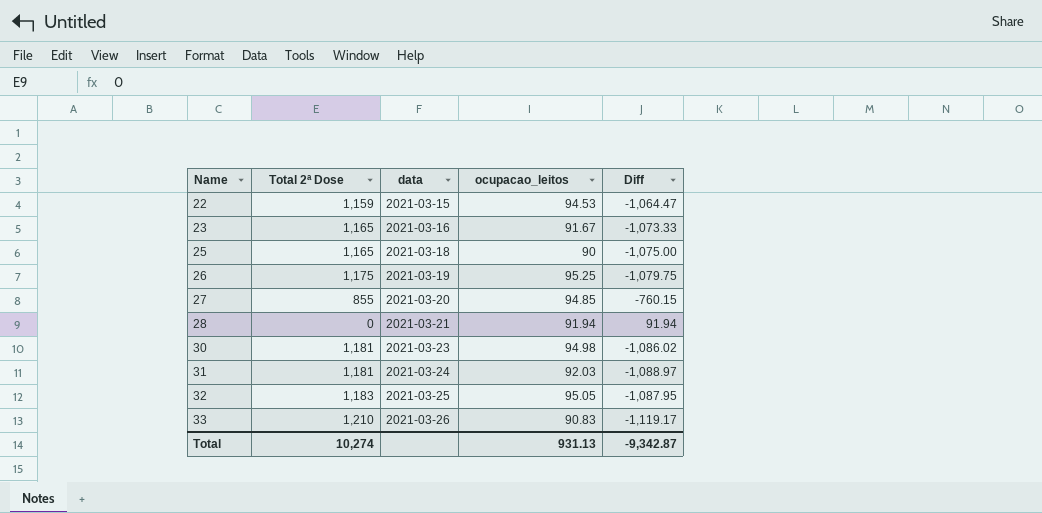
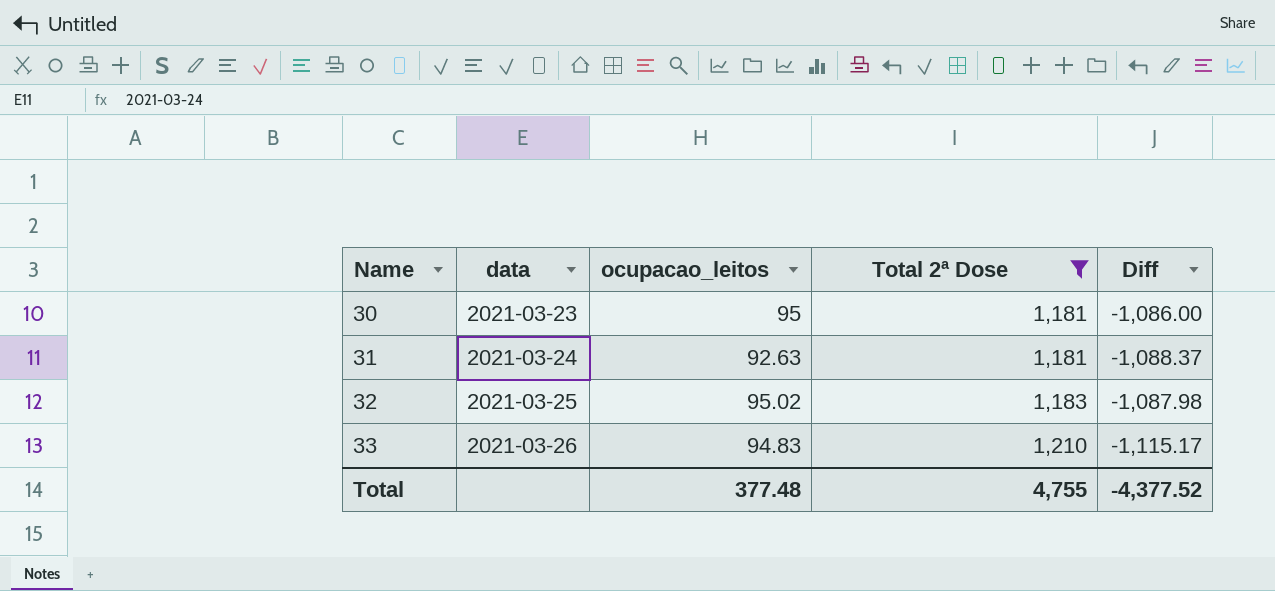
filter: none -> Total 2ª Dose >= 1,181
column Total 2ª Dose | position: 2 -> 4
30 | ocupacao_leitos: 94.98 -> 95
30 | Diff: -1,086.02 -> -1,086.00
31 | ocupacao_leitos: 92.03 -> 92.63
31 | Diff: -1,088.97 -> -1,088.37
32 | ocupacao_leitos: 95.05 -> 95.02
32 | Diff: -1,087.95 -> -1,087.98
33 | ocupacao_leitos: 90.83 -> 94.83
33 | Diff: -1,119.17 -> -1,115.17
Total | ocupacao_leitos: 931.13 -> 377.48
Total | Total 2ª Dose: 10,274 -> 4,755
Total | Diff: -9,342.87 -> -4,377.52

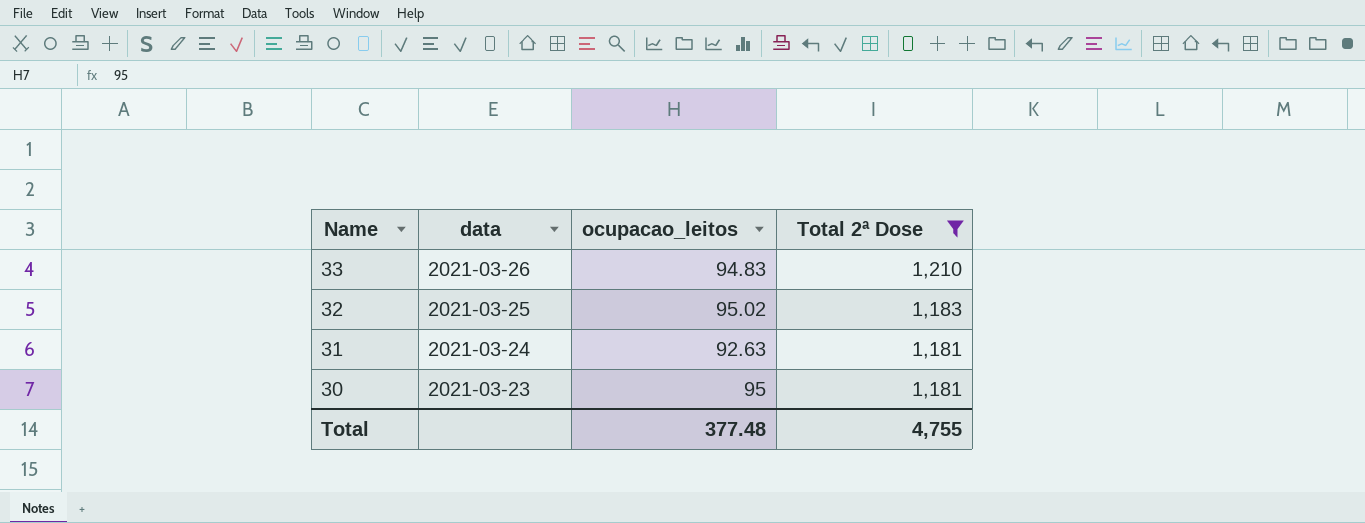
row order: Name ascending -> Name descending
column Diff | formula: [ocupacao_leitos] - [Total 2ª Dose] -> none

